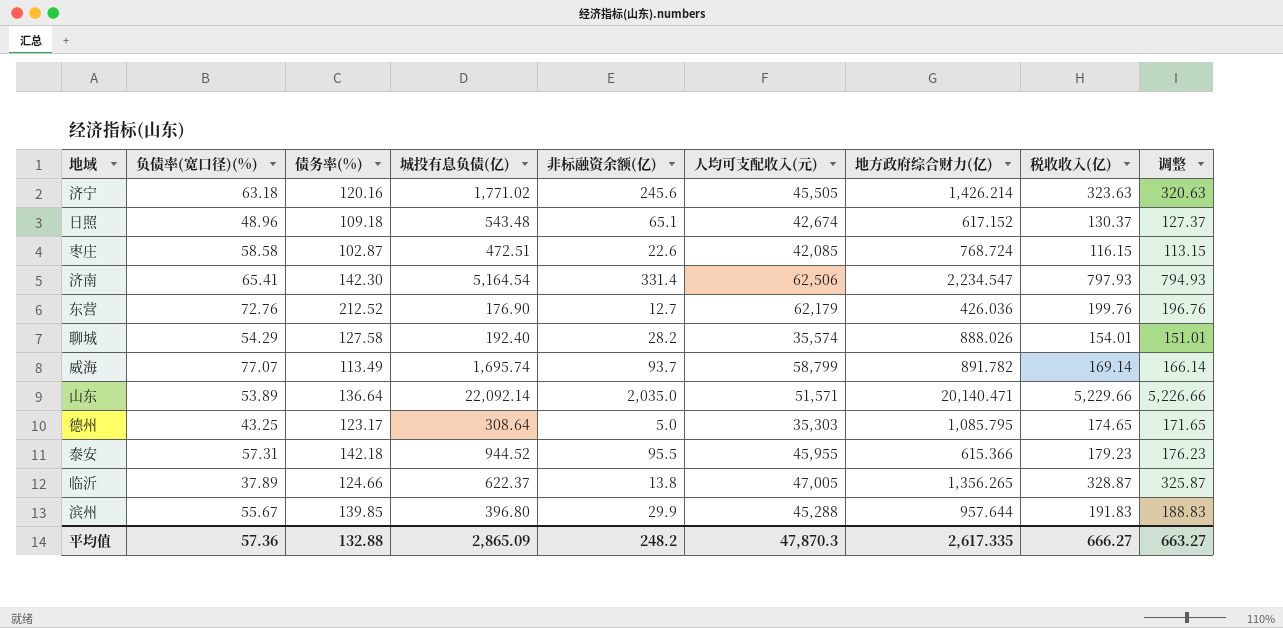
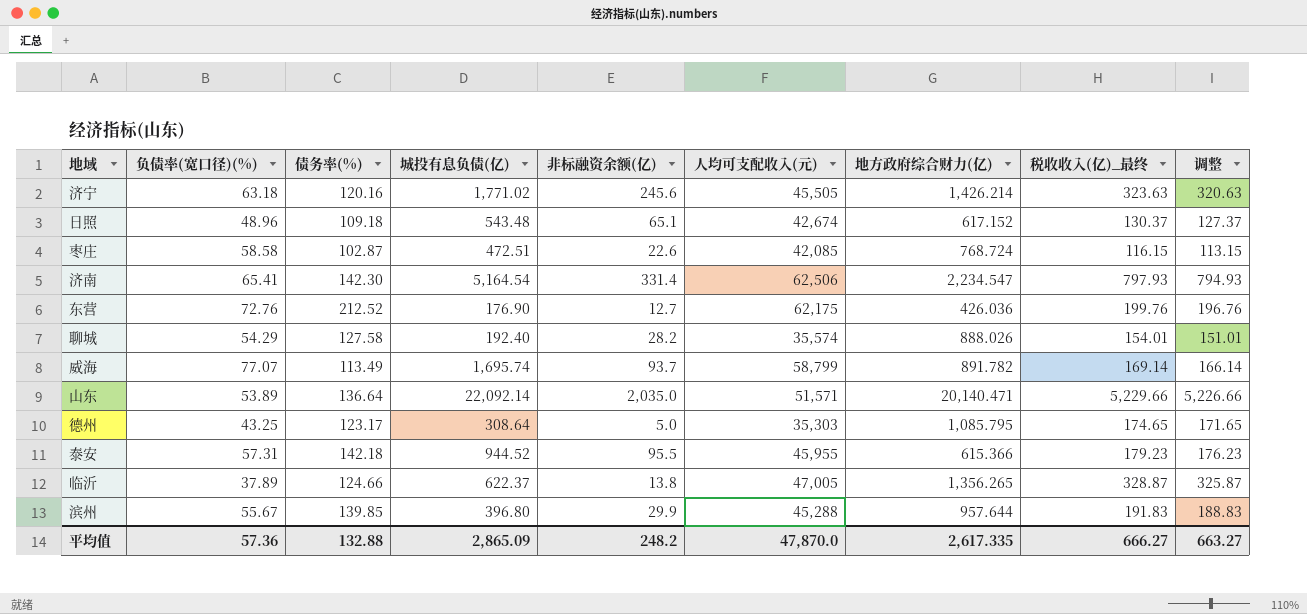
column name: 税收收入(亿) -> 税收收入(亿)_最终
东营 | 人均可支配收入(元): 62,179 -> 62,175
平均值 | 人均可支配收入(元): 47,870.3 -> 47,870.0

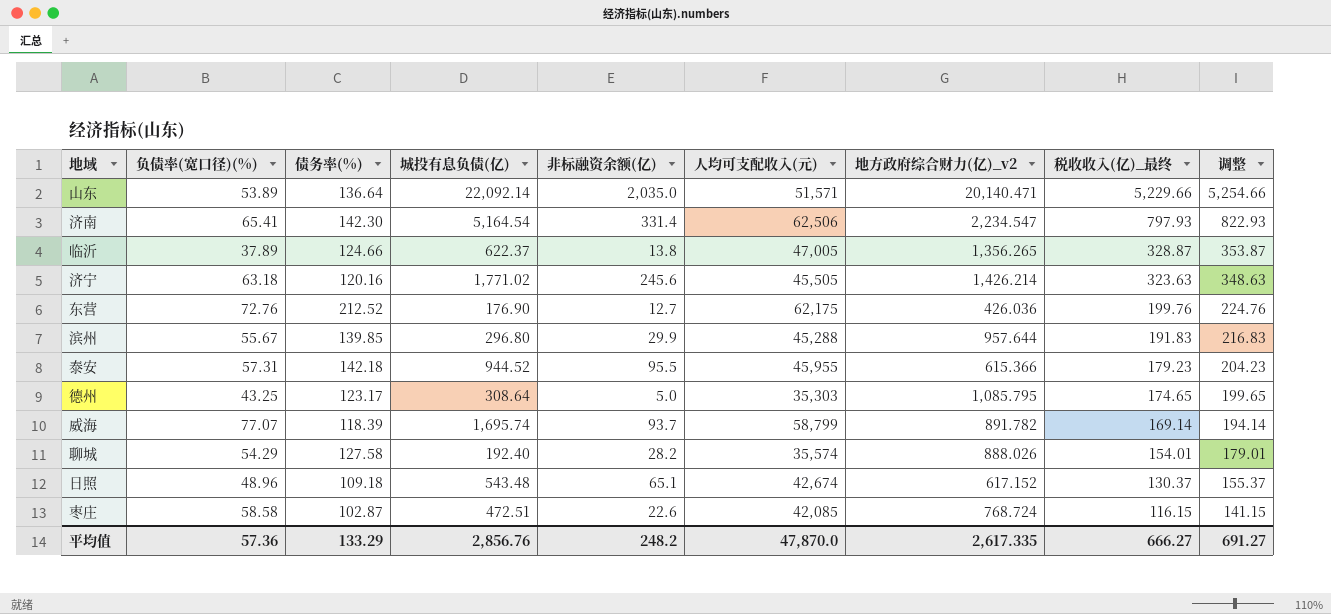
row order: none -> 税收收入(亿)_最终 descending
column name: 地方政府综合财力(亿) -> 地方政府综合财力(亿)_v2
column 调整 | formula: [税收收入(亿)_最终] - 3 -> [税收收入(亿)_最终] + 25
滨州 | 城投有息负债(亿): 396.80 -> 296.80
威海 | 债务率(%): 113.49 -> 118.39
平均值 | 债务率(%): 132.88 -> 133.29
平均值 | 城投有息负债(亿): 2,865.09 -> 2,856.76
平均值 | 调整: 663.27 -> 691.27

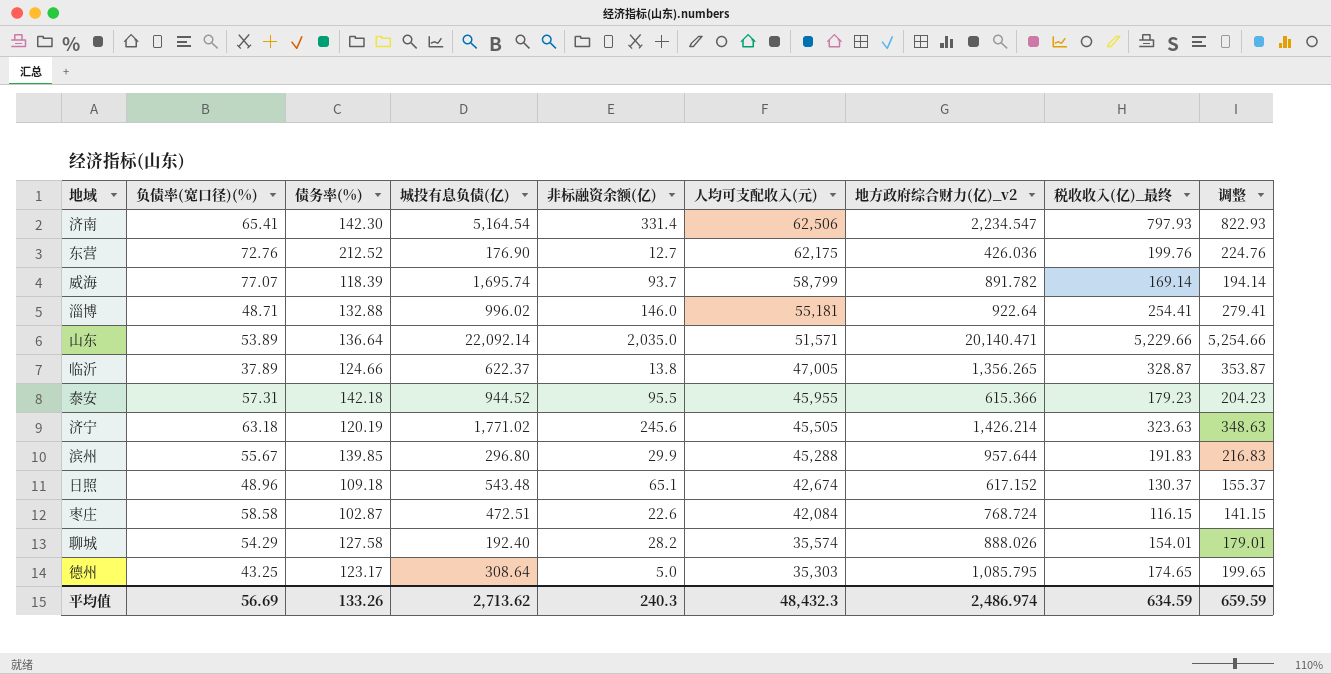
row order: 税收收入(亿)_最终 descending -> 人均可支配收入(元) descending
row 淄博: none -> 48.71 | 132.88 | 996.02 | 146.0 | 55,181 | 922.64 | 254.41 | 279.41
济宁 | 债务率(%): 120.16 -> 120.19
枣庄 | 人均可支配收入(元): 42,085 -> 42,084
平均值 | 负债率(宽口径)(%): 57.36 -> 56.69
平均值 | 债务率(%): 133.29 -> 133.26
平均值 | 城投有息负债(亿): 2,856.76 -> 2,713.62
平均值 | 非标融资余额(亿): 248.2 -> 240.3
平均值 | 人均可支配收入(元): 47,870.0 -> 48,432.3
平均值 | 地方政府综合财力(亿)_v2: 2,617.335 -> 2,486.974
平均值 | 税收收入(亿)_最终: 666.27 -> 634.59
平均值 | 调整: 691.27 -> 659.59

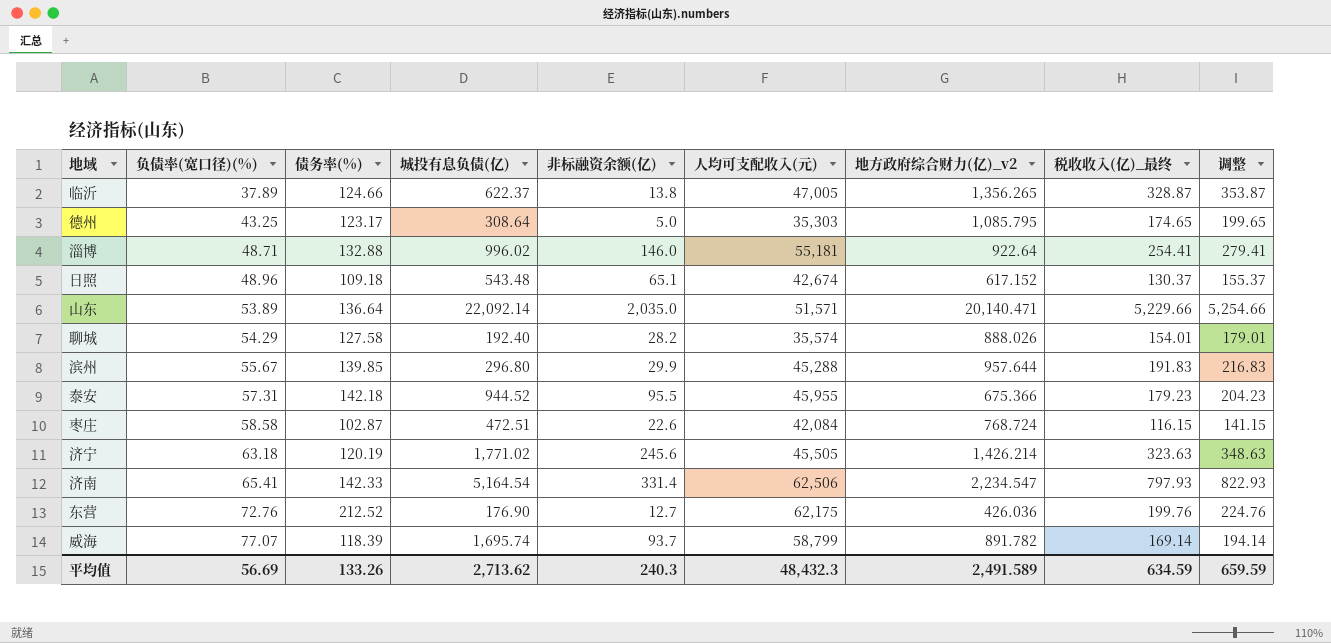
row order: 人均可支配收入(元) descending -> 负债率(宽口径)(%) ascending
泰安 | 地方政府综合财力(亿)_v2: 615.366 -> 675.366
济南 | 债务率(%): 142.30 -> 142.33
平均值 | 地方政府综合财力(亿)_v2: 2,486.974 -> 2,491.589

